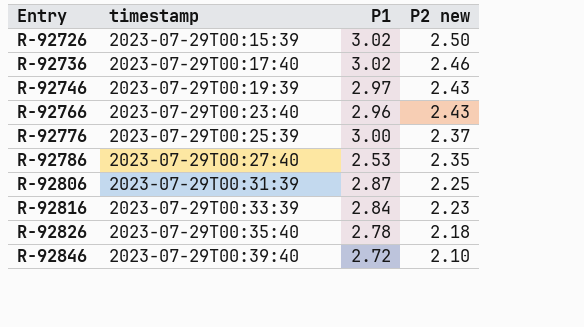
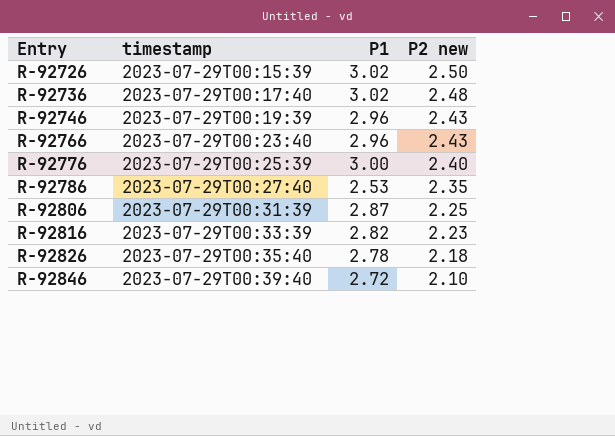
R-92736 | P2 new: 2.46 -> 2.48
R-92746 | P1: 2.97 -> 2.96
R-92776 | P2 new: 2.37 -> 2.40
R-92816 | P1: 2.84 -> 2.82

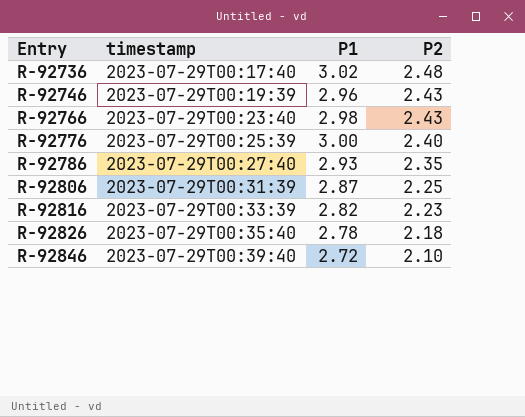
column name: P2 new -> P2
row R-92726: 2023-07-29T00:15:39 | 3.02 | 2.50 -> none
R-92766 | P1: 2.96 -> 2.98
R-92786 | P1: 2.53 -> 2.93

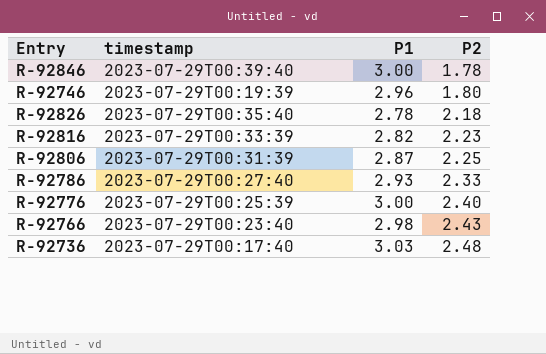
row order: Entry ascending -> P2 ascending
R-92846 | P1: 2.72 -> 3.00
R-92846 | P2: 2.10 -> 1.78
R-92746 | P2: 2.43 -> 1.80
R-92786 | P2: 2.35 -> 2.33
R-92736 | P1: 3.02 -> 3.03

